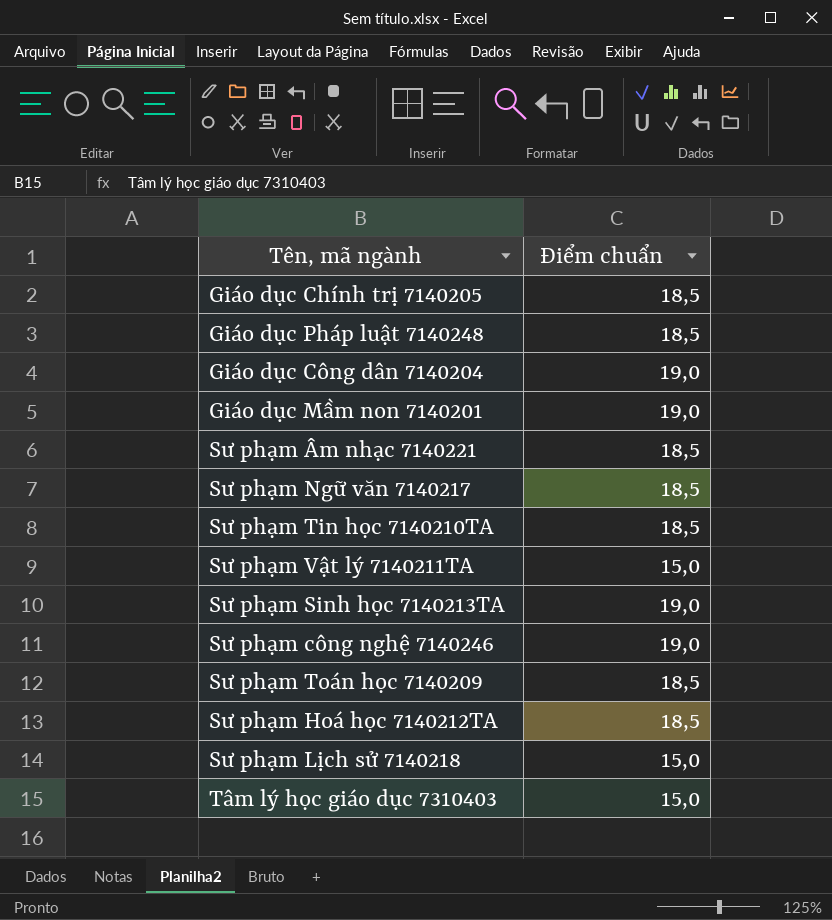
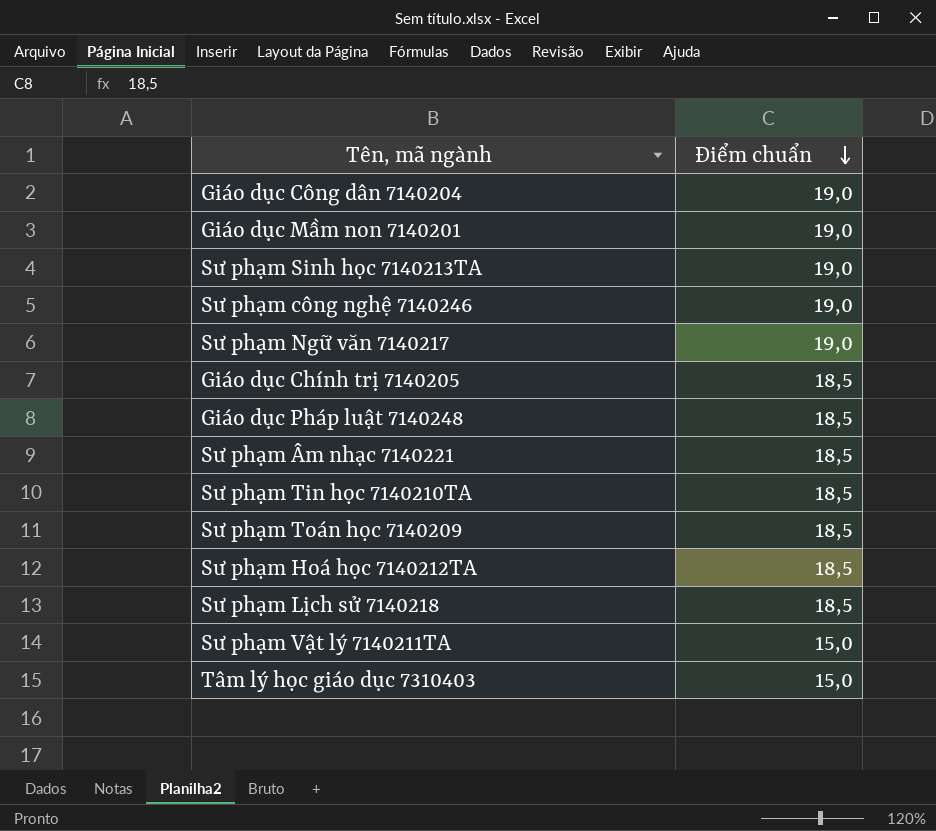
row order: none -> Điểm chuẩn descending
Sư phạm Ngữ văn 7140217 | Điểm chuẩn: 18,5 -> 19,0
Sư phạm Lịch sử 7140218 | Điểm chuẩn: 15,0 -> 18,5

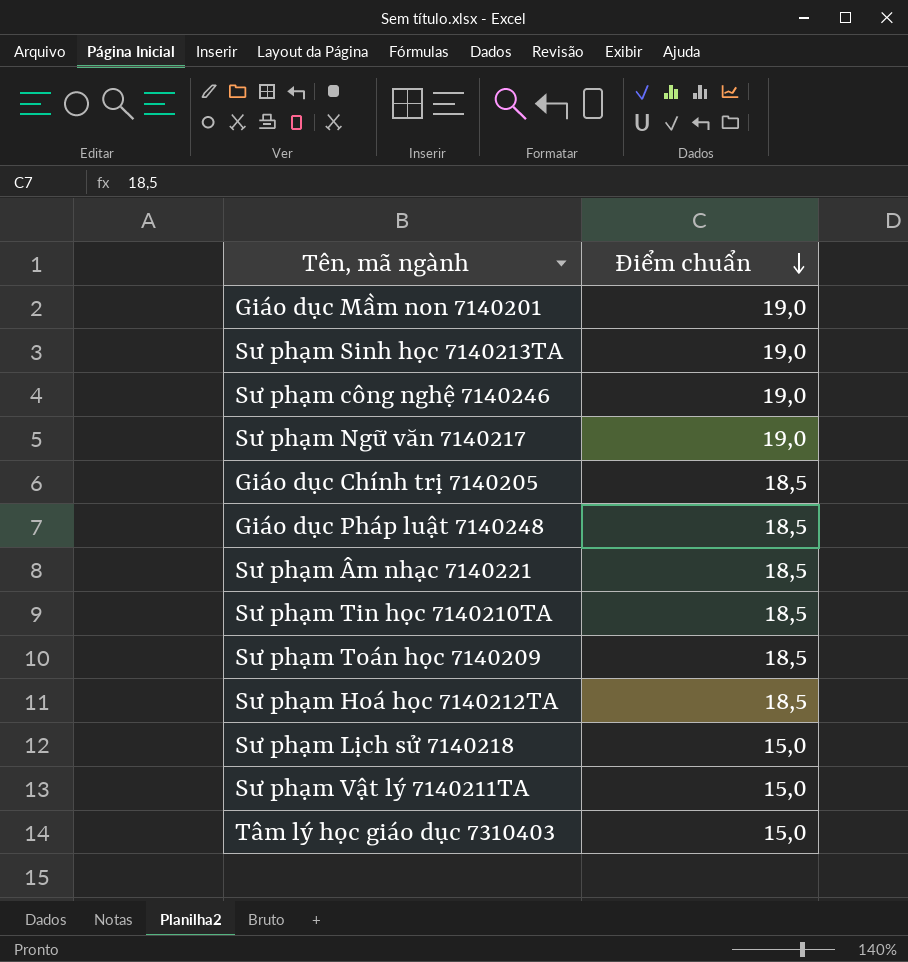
row Giáo dục Công dân 7140204: 19,0 -> none
Sư phạm Lịch sử 7140218 | Điểm chuẩn: 18,5 -> 15,0

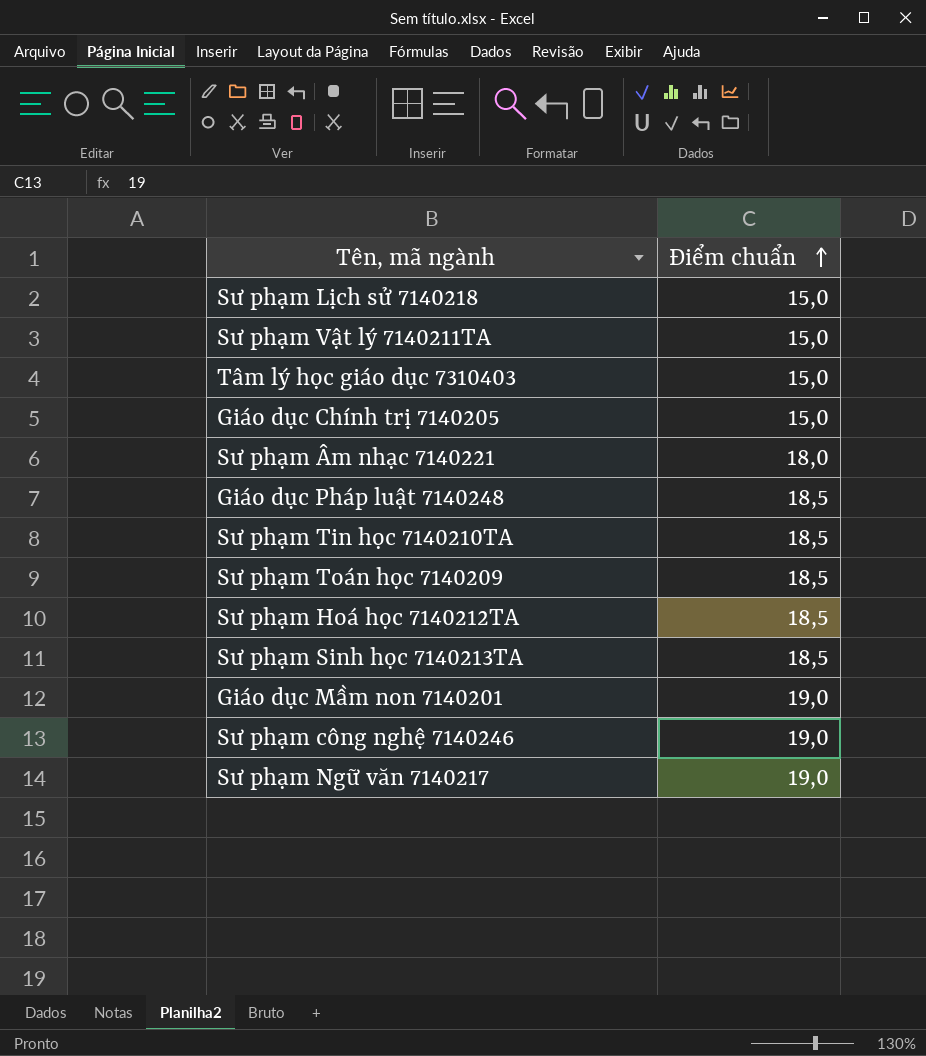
row order: Điểm chuẩn descending -> Điểm chuẩn ascending
Giáo dục Chính trị 7140205 | Điểm chuẩn: 18,5 -> 15,0
Sư phạm Âm nhạc 7140221 | Điểm chuẩn: 18,5 -> 18,0
Sư phạm Sinh học 7140213TA | Điểm chuẩn: 19,0 -> 18,5

